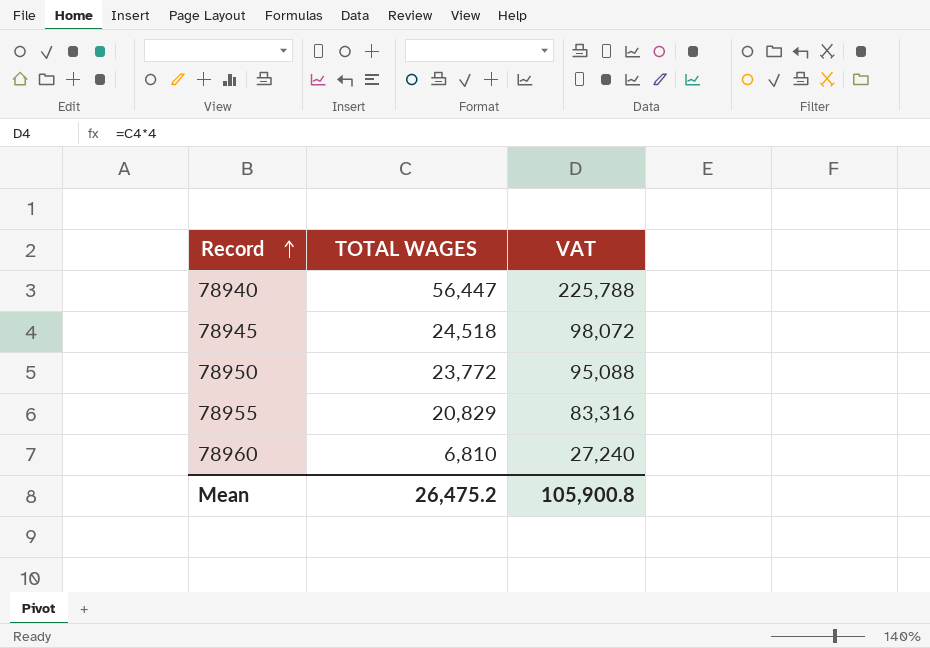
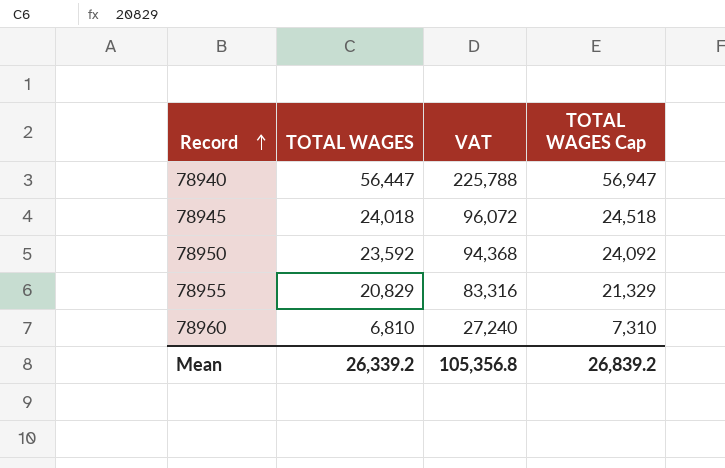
column TOTAL WAGES Cap | formula: none -> [TOTAL WAGES] + 500
78945 | TOTAL WAGES: 24,518 -> 24,018
78945 | VAT: 98,072 -> 96,072
78950 | TOTAL WAGES: 23,772 -> 23,592
78950 | VAT: 95,088 -> 94,368
Mean | TOTAL WAGES: 26,475.2 -> 26,339.2
Mean | VAT: 105,900.8 -> 105,356.8

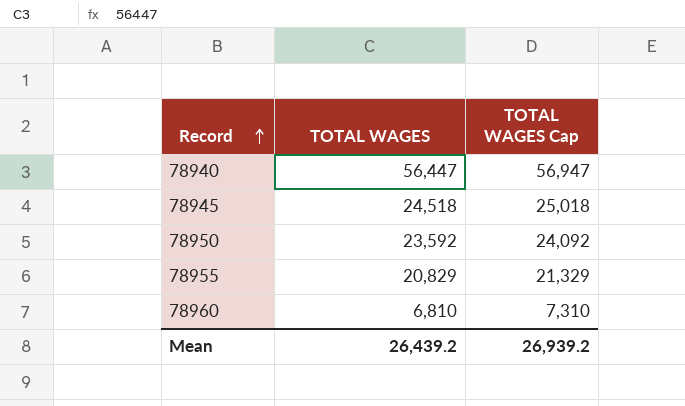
column VAT | formula: [TOTAL WAGES] * 4 -> none
78945 | TOTAL WAGES: 24,018 -> 24,518
78945 | TOTAL WAGES Cap: 24,518 -> 25,018
Mean | TOTAL WAGES: 26,339.2 -> 26,439.2
Mean | TOTAL WAGES Cap: 26,839.2 -> 26,939.2

